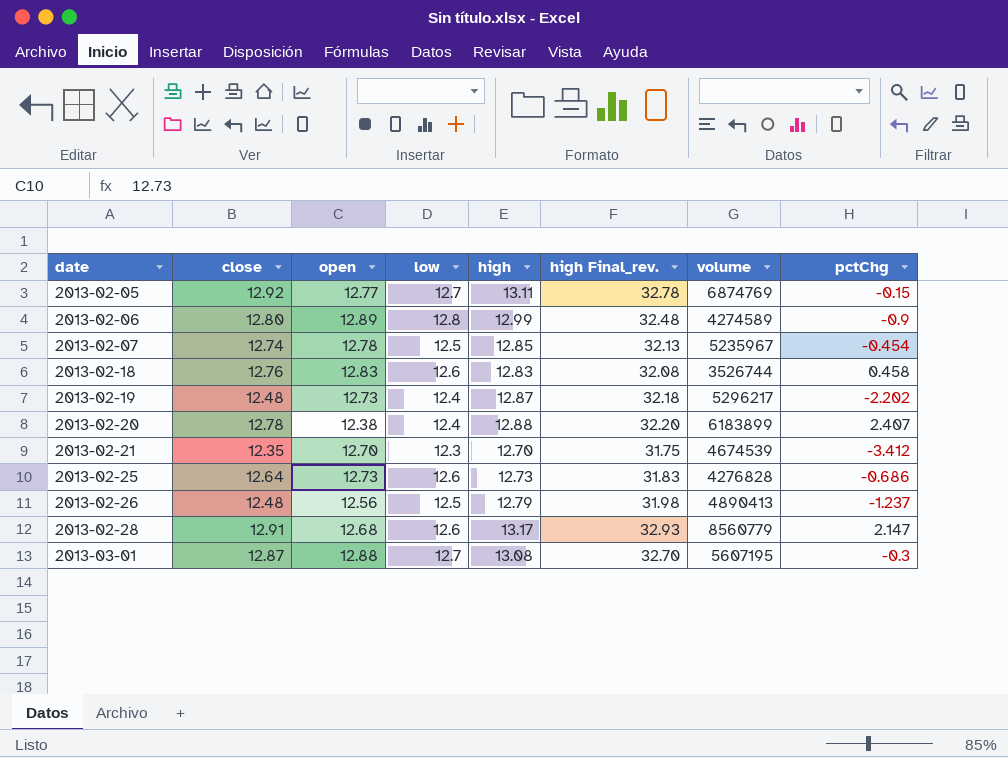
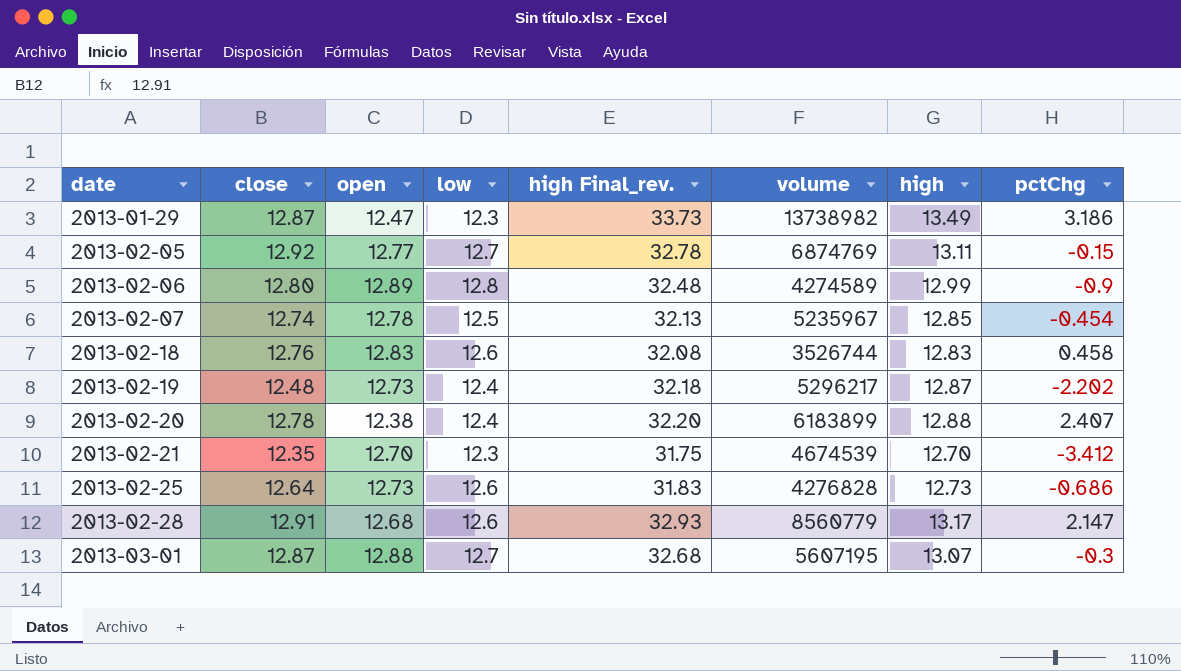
column high | position: 5 -> 7
row 2013-02-26: 12.48 | 12.56 | 12.5 | 12.79 | 31.98 | 4890413 | -1.237 -> none
row 2013-01-29: none -> 12.87 | 12.47 | 12.3 | 33.73 | 13738982 | 13.49 | 3.186
2013-03-01 | high Final_rev.: 32.70 -> 32.68
2013-03-01 | high: 13.08 -> 13.07

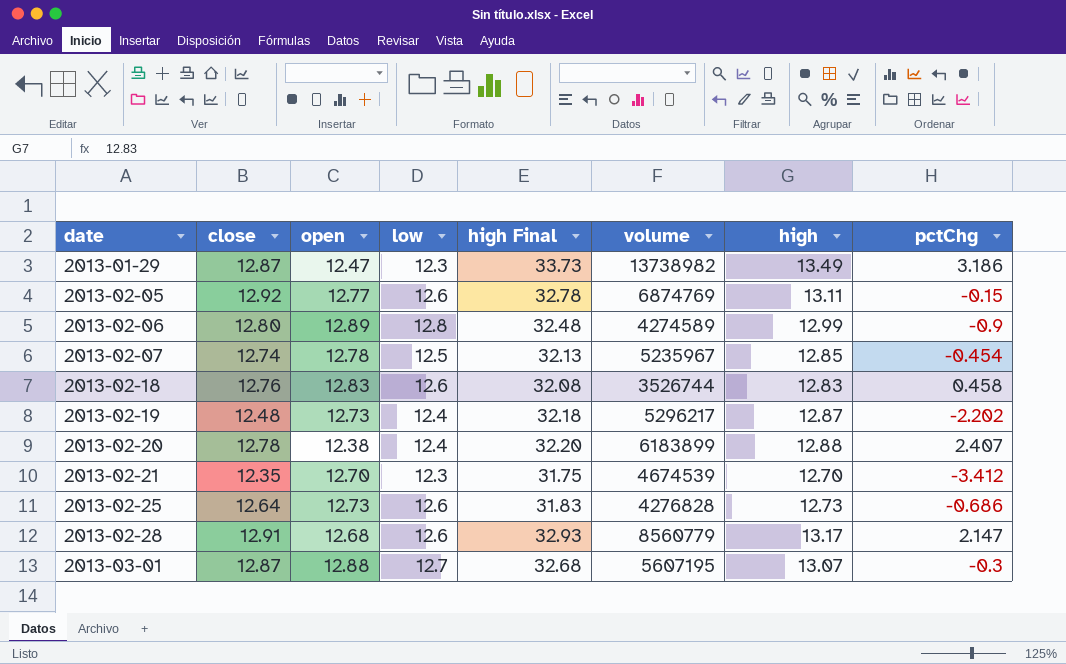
column name: high Final_rev. -> high Final
2013-02-05 | low: 12.7 -> 12.6

